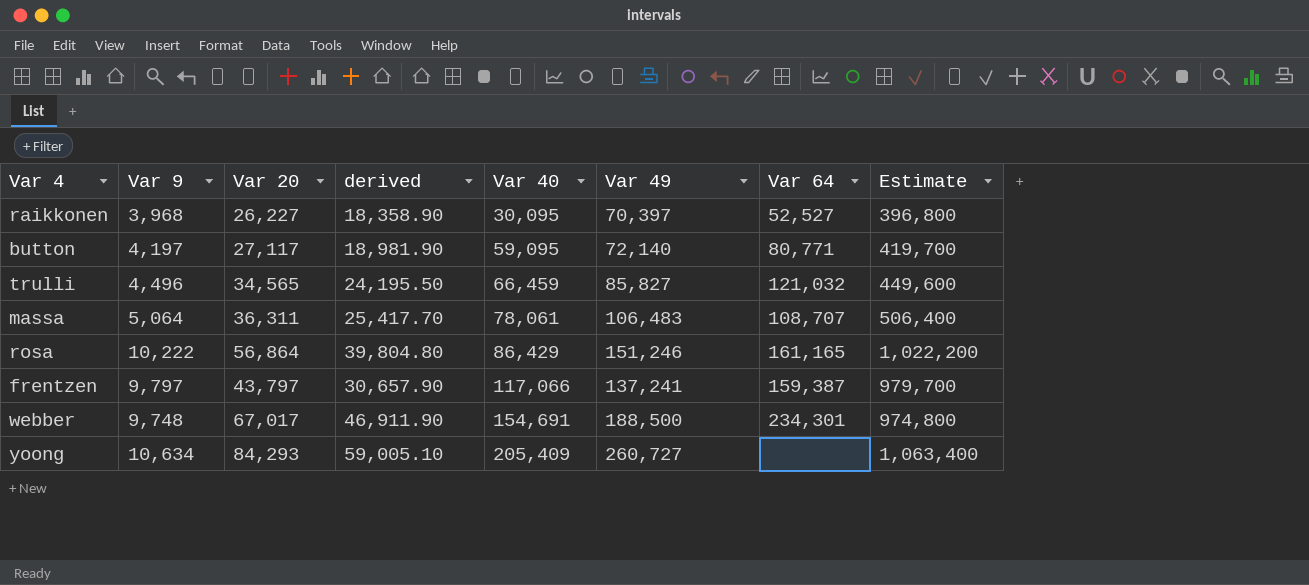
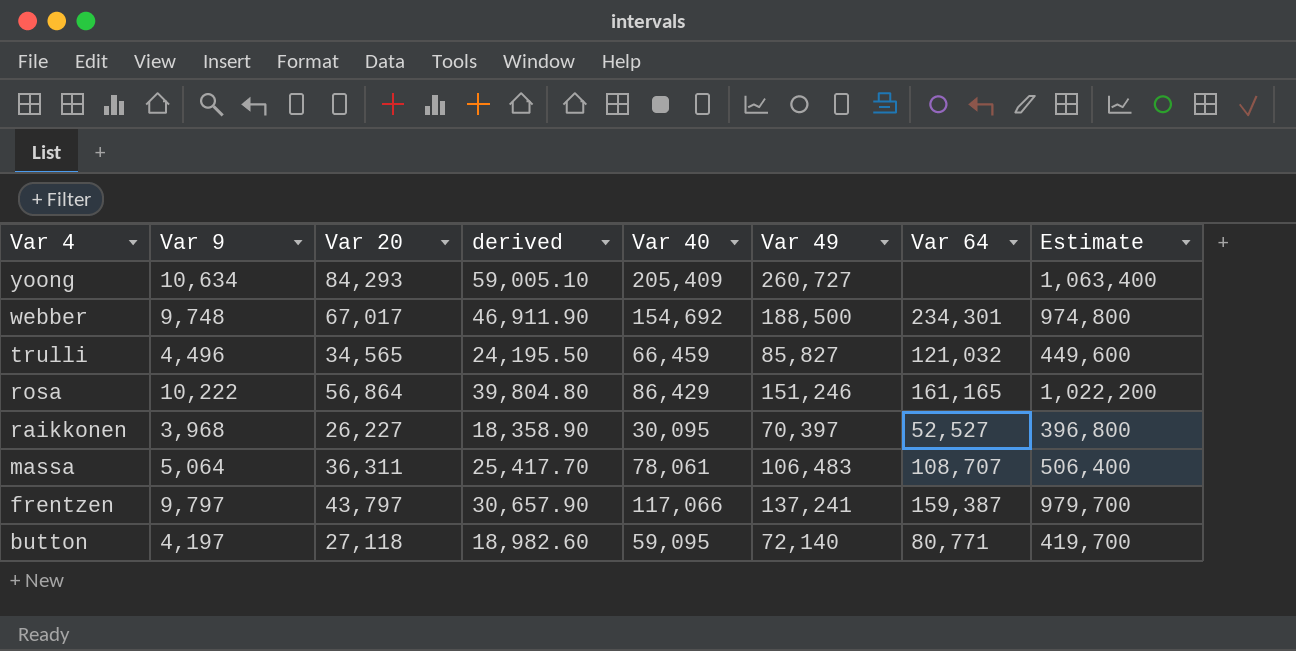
row order: Var 40 ascending -> Var 4 descending
webber | Var 40: 154,691 -> 154,692
button | Var 20: 27,117 -> 27,118
button | derived: 18,981.90 -> 18,982.60

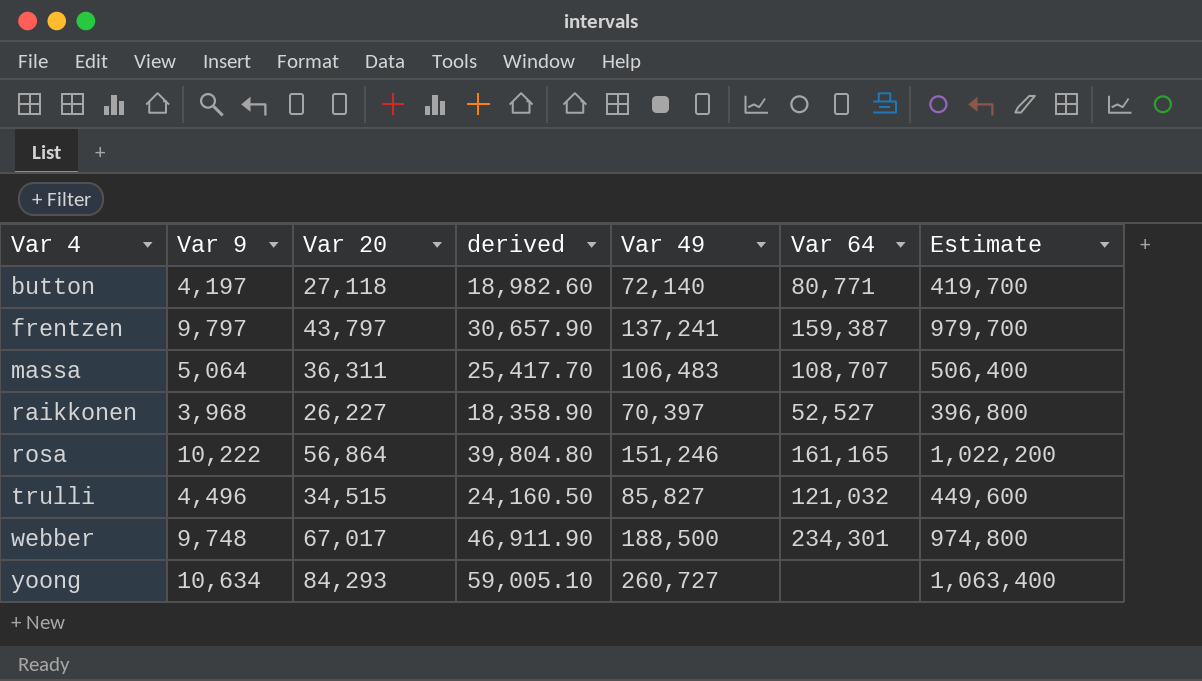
row order: Var 4 descending -> Var 4 ascending
column Var 40 | position: 5 -> none
trulli | Var 20: 34,565 -> 34,515
trulli | derived: 24,195.50 -> 24,160.50

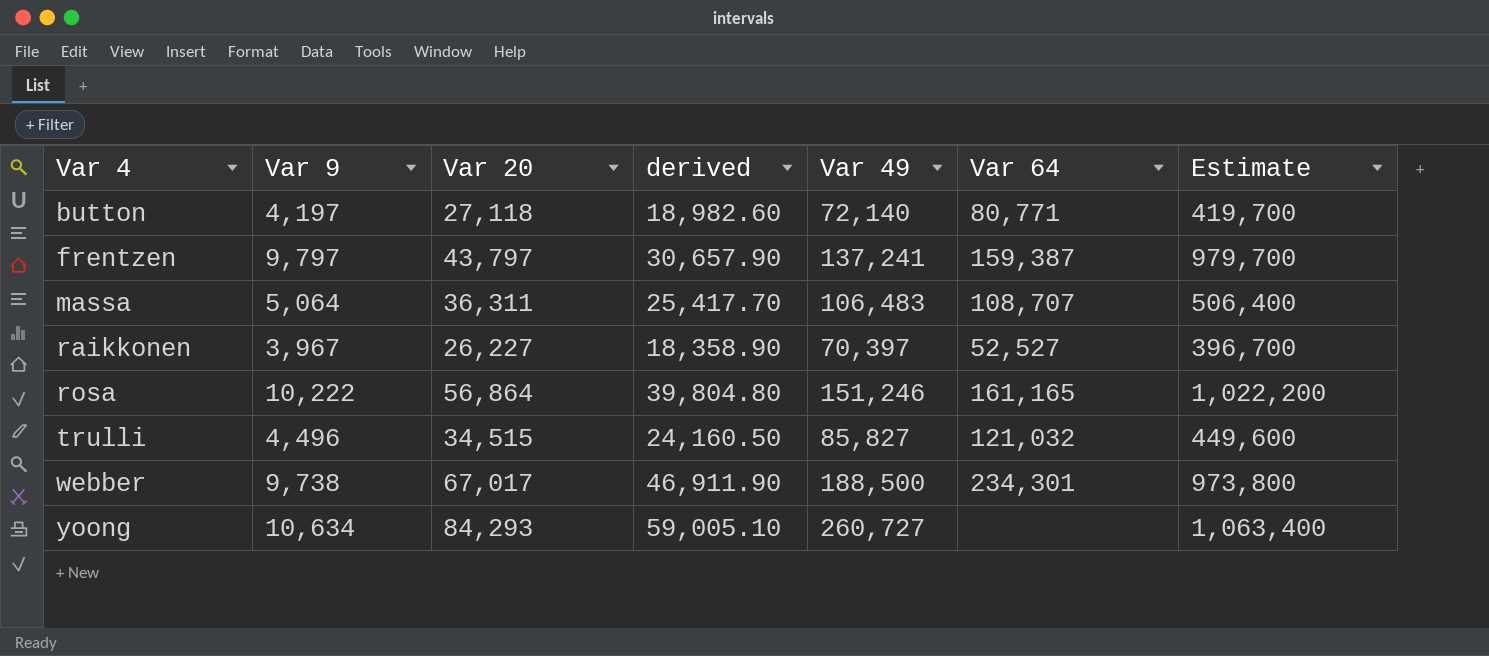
raikkonen | Var 9: 3,968 -> 3,967
raikkonen | Estimate: 396,800 -> 396,700
webber | Var 9: 9,748 -> 9,738
webber | Estimate: 974,800 -> 973,800

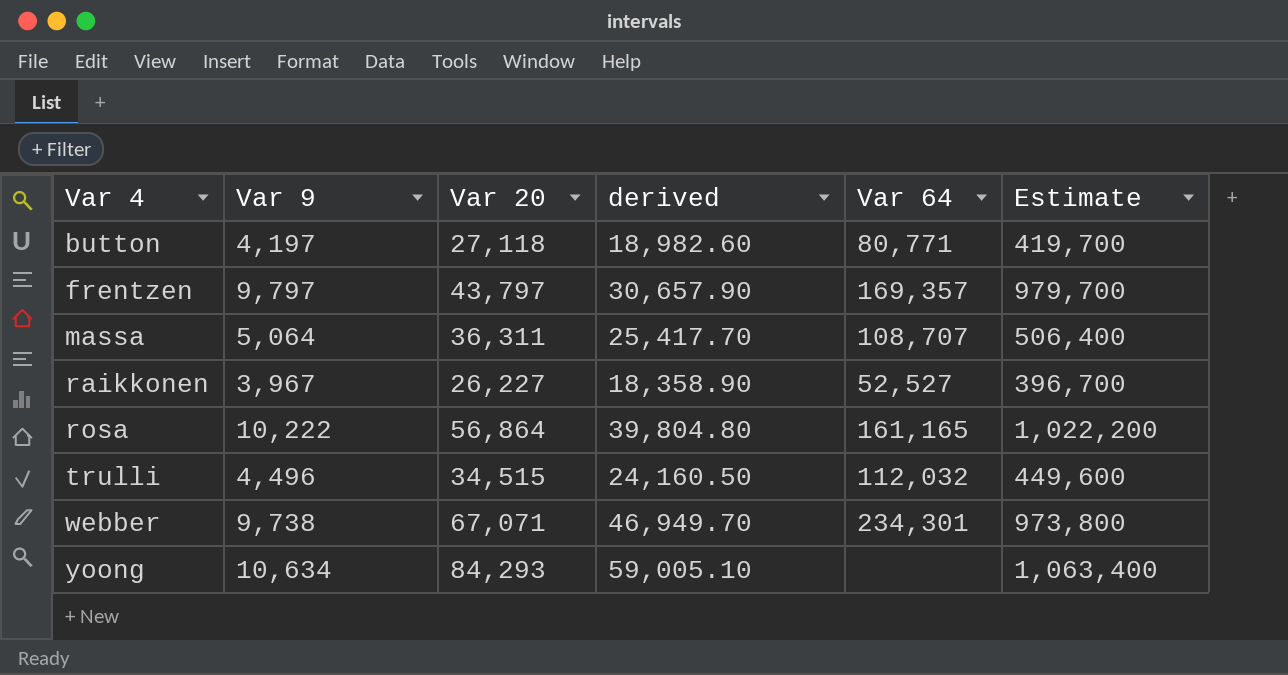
column Var 49 | position: 5 -> none
frentzen | Var 64: 159,387 -> 169,357
trulli | Var 64: 121,032 -> 112,032
webber | Var 20: 67,017 -> 67,071
webber | derived: 46,911.90 -> 46,949.70

